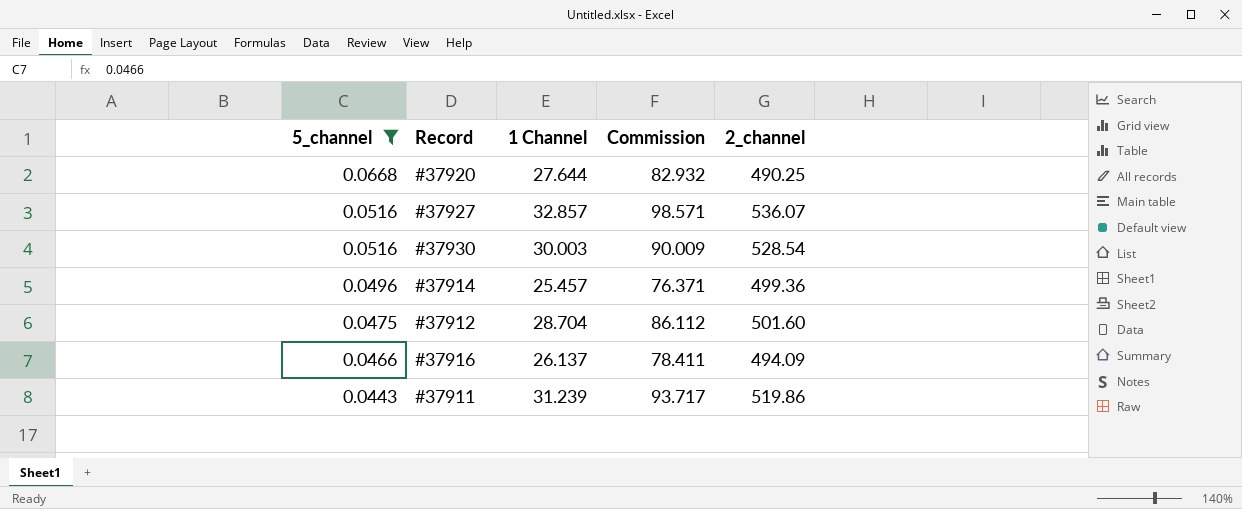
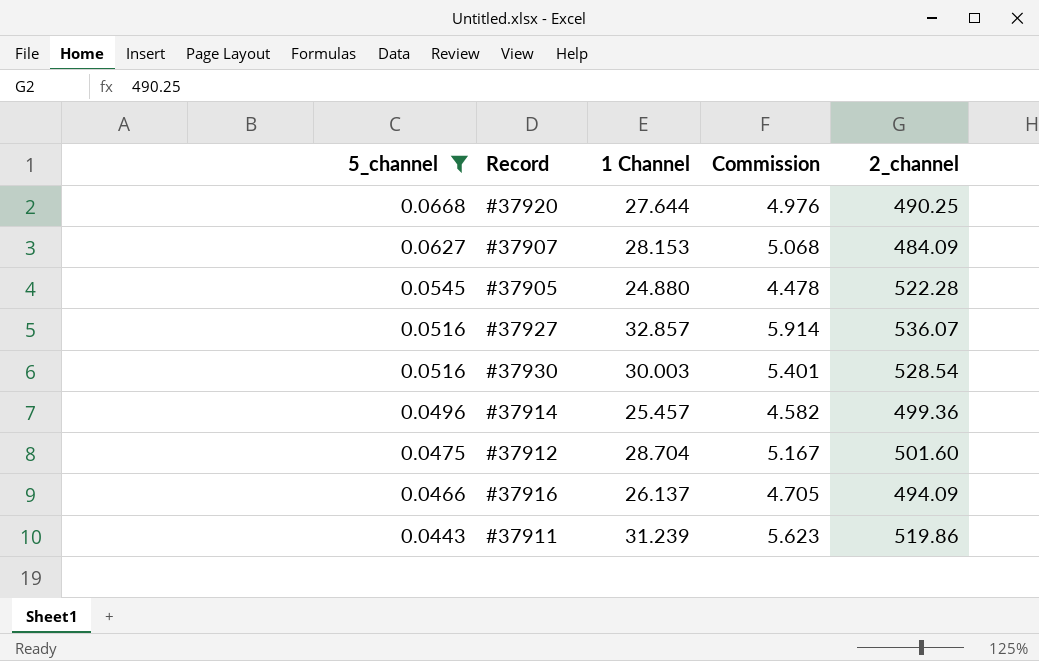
column Commission | formula: [1 Channel] * 3 -> [1 Channel] * 0.18
row #37907: none -> 0.0627 | 28.153 | 5.068 | 484.09
row #37905: none -> 0.0545 | 24.880 | 4.478 | 522.28

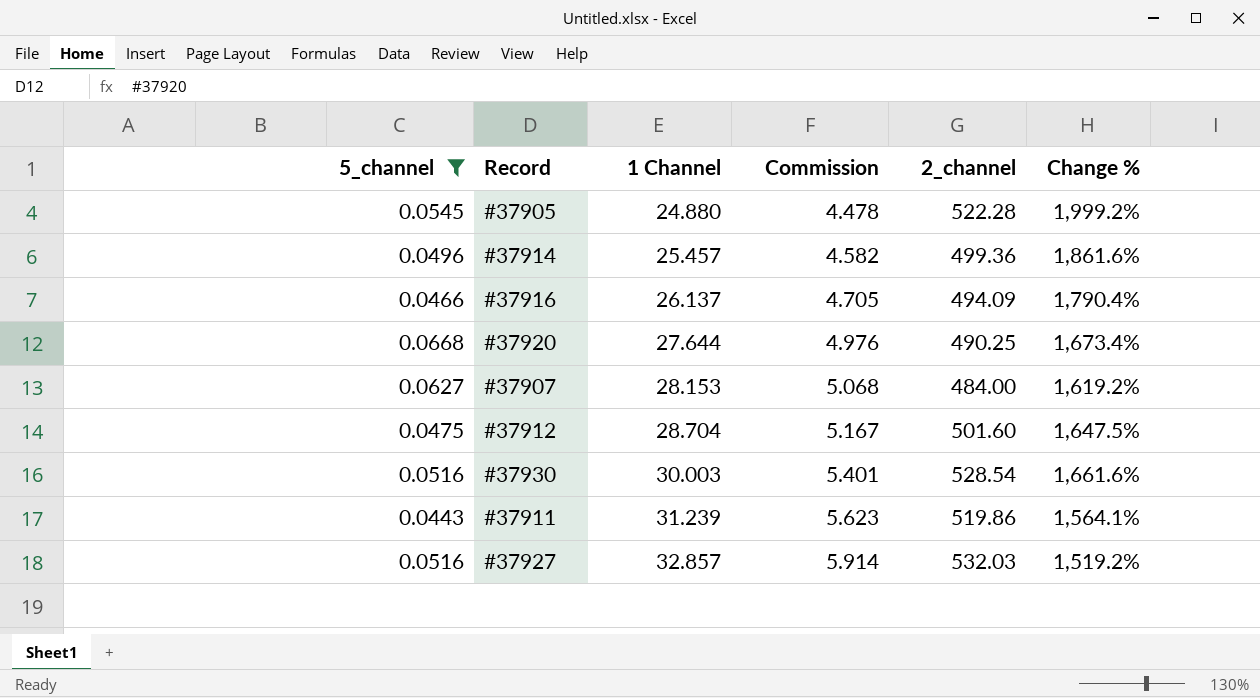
row order: 5_channel descending -> 1 Channel ascending
column Change % | formula: none -> ([2_channel] - [1 Channel]) / [1 Channel]
#37907 | 2_channel: 484.09 -> 484.00
#37927 | 2_channel: 536.07 -> 532.03

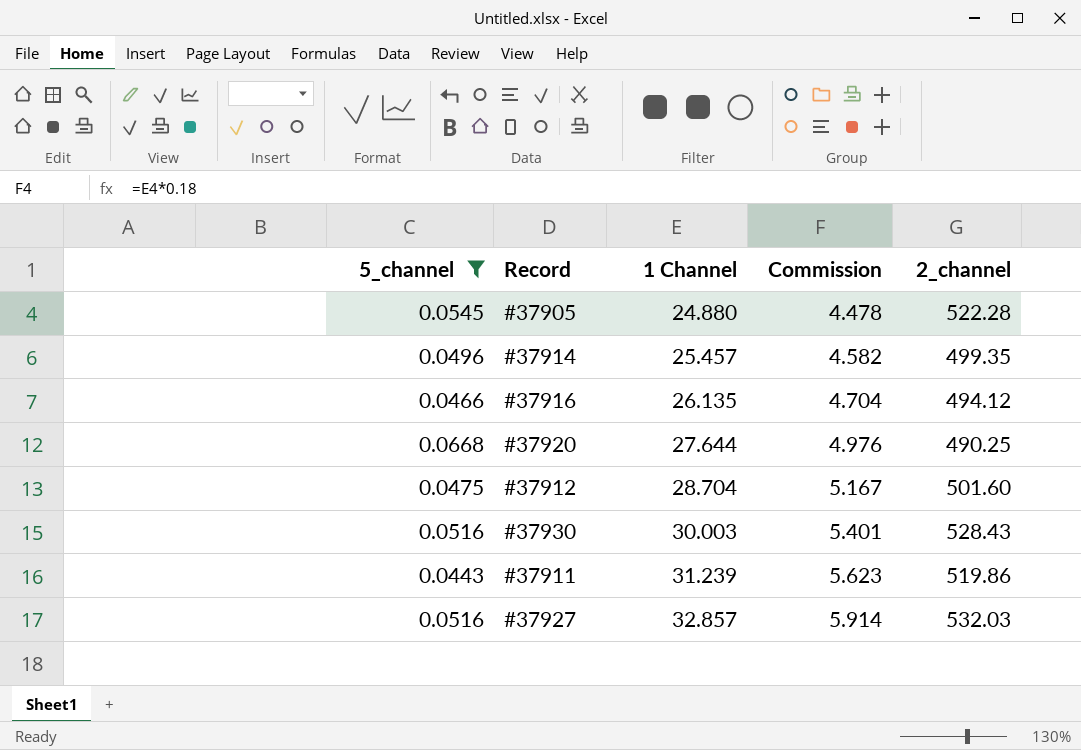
column Change % | formula: ([2_channel] - [1 Channel]) / [1 Channel] -> none
row #37907: 0.0627 | 28.153 | 5.068 | 484.00 | 1,619.2% -> none
#37914 | 2_channel: 499.36 -> 499.35
#37916 | 1 Channel: 26.137 -> 26.135
#37916 | Commission: 4.705 -> 4.704
#37916 | 2_channel: 494.09 -> 494.12
#37930 | 2_channel: 528.54 -> 528.43

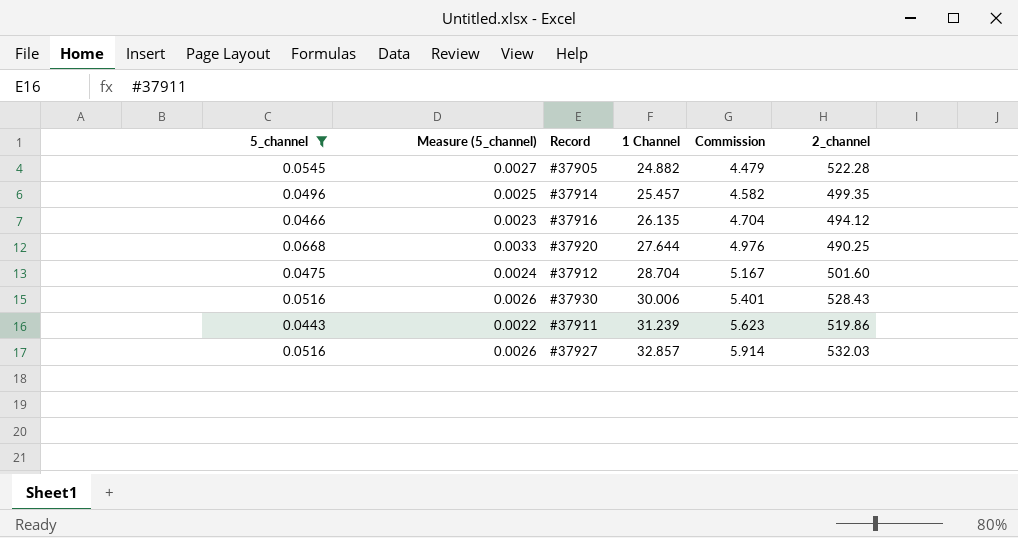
column Measure (5_channel) | formula: none -> [5_channel] * 0.05
#37905 | 1 Channel: 24.880 -> 24.882
#37905 | Commission: 4.478 -> 4.479
#37930 | 1 Channel: 30.003 -> 30.006

